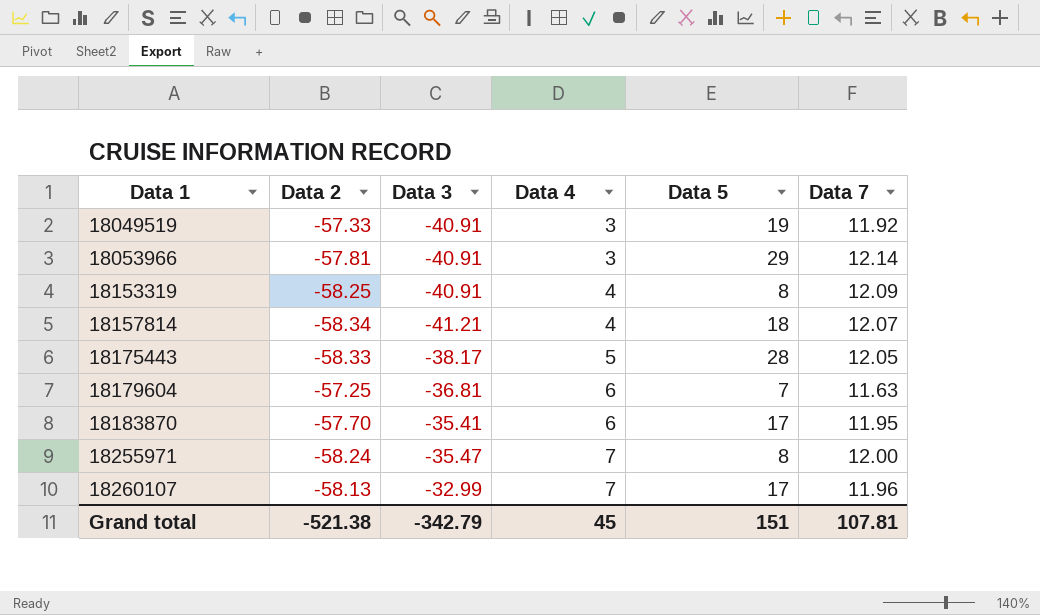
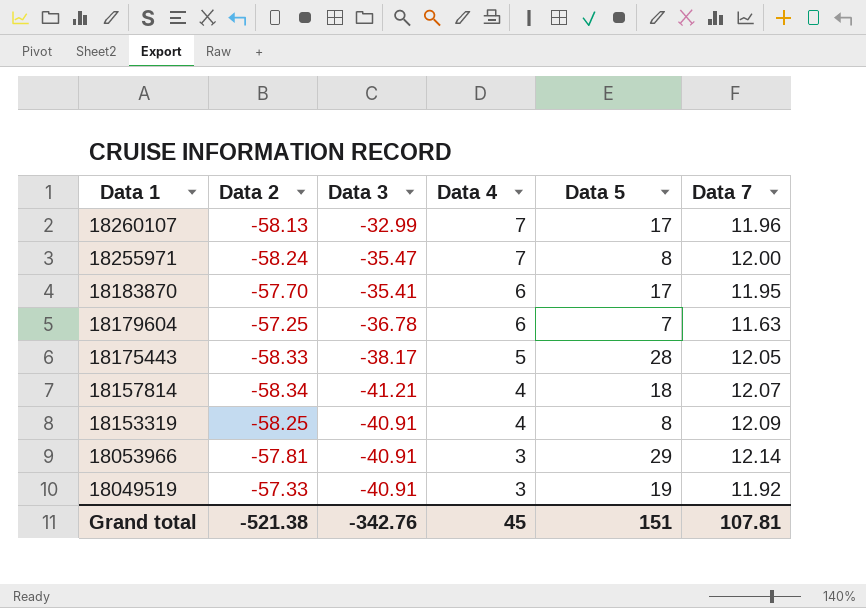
row order: Data 1 ascending -> Data 1 descending
18179604 | Data 3: -36.81 -> -36.78
Grand total | Data 3: -342.79 -> -342.76

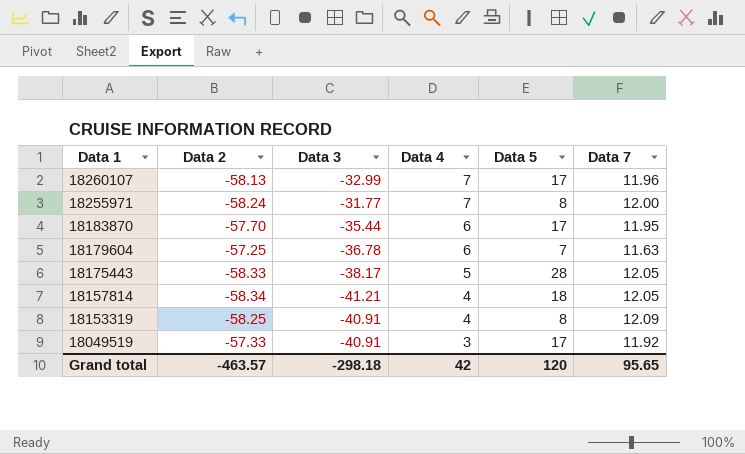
row 18053966: -57.81 | -40.91 | 3 | 29 | 12.14 -> none
18255971 | Data 3: -35.47 -> -31.77
18183870 | Data 3: -35.41 -> -35.44
18157814 | Data 7: 12.07 -> 12.05
18049519 | Data 5: 19 -> 17
Grand total | Data 2: -521.38 -> -463.57
Grand total | Data 3: -342.76 -> -298.18
Grand total | Data 4: 45 -> 42
Grand total | Data 5: 151 -> 120
Grand total | Data 7: 107.81 -> 95.65

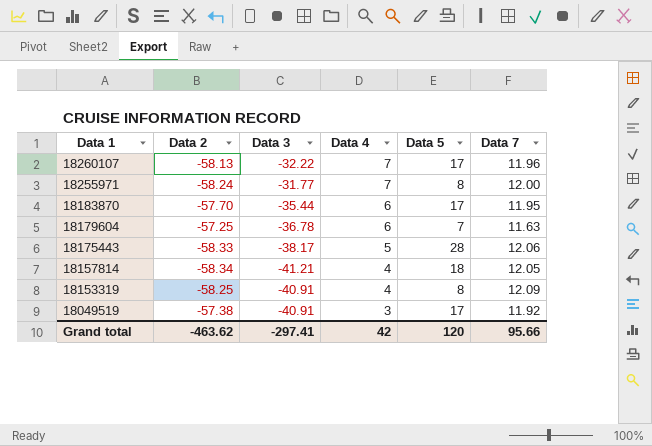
18260107 | Data 3: -32.99 -> -32.22
18175443 | Data 7: 12.05 -> 12.06
18049519 | Data 2: -57.33 -> -57.38
Grand total | Data 2: -463.57 -> -463.62
Grand total | Data 3: -298.18 -> -297.41
Grand total | Data 7: 95.65 -> 95.66

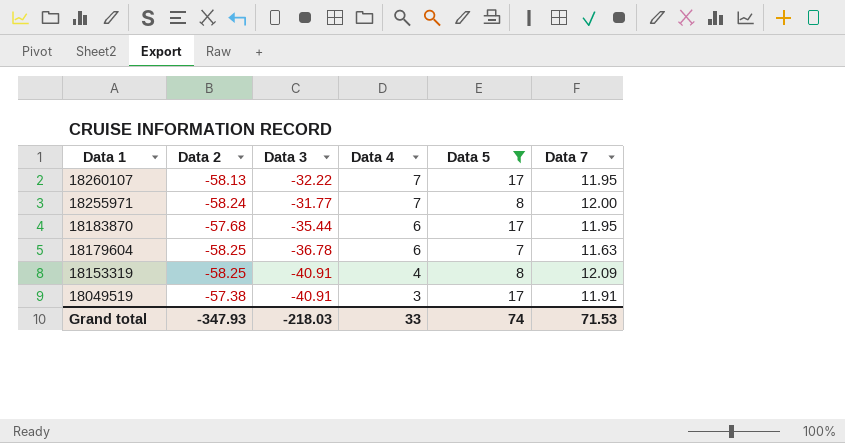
filter: none -> Data 5 <= 17
18260107 | Data 7: 11.96 -> 11.95
18183870 | Data 2: -57.70 -> -57.68
18179604 | Data 2: -57.25 -> -58.25
18049519 | Data 7: 11.92 -> 11.91
Grand total | Data 2: -463.62 -> -347.93
Grand total | Data 3: -297.41 -> -218.03
Grand total | Data 4: 42 -> 33
Grand total | Data 5: 120 -> 74
Grand total | Data 7: 95.66 -> 71.53

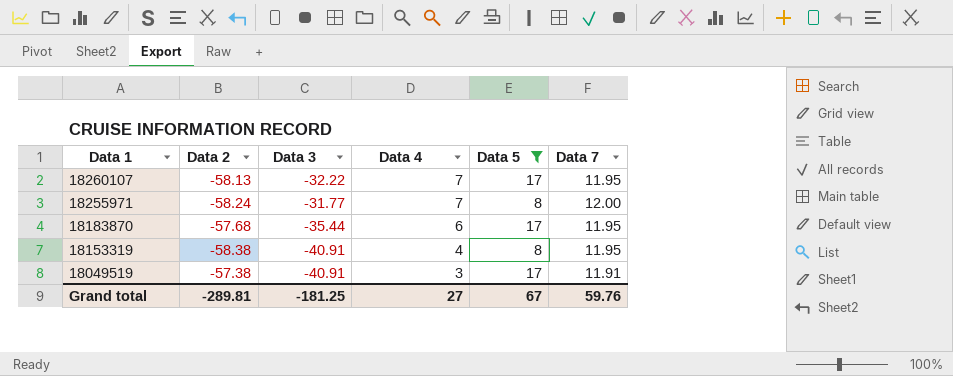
row 18179604: -58.25 | -36.78 | 6 | 7 | 11.63 -> none
18153319 | Data 2: -58.25 -> -58.38
18153319 | Data 7: 12.09 -> 11.95
Grand total | Data 2: -347.93 -> -289.81
Grand total | Data 3: -218.03 -> -181.25
Grand total | Data 4: 33 -> 27
Grand total | Data 5: 74 -> 67
Grand total | Data 7: 71.53 -> 59.76

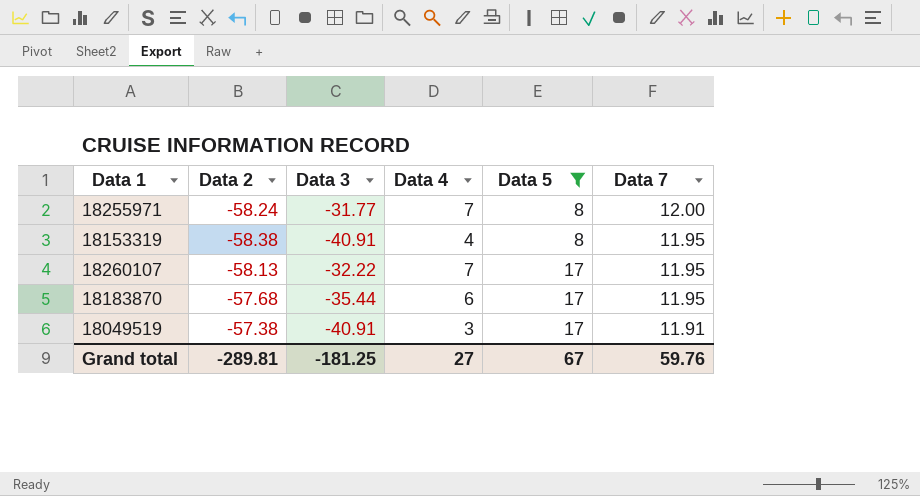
row order: Data 1 descending -> Data 5 ascending

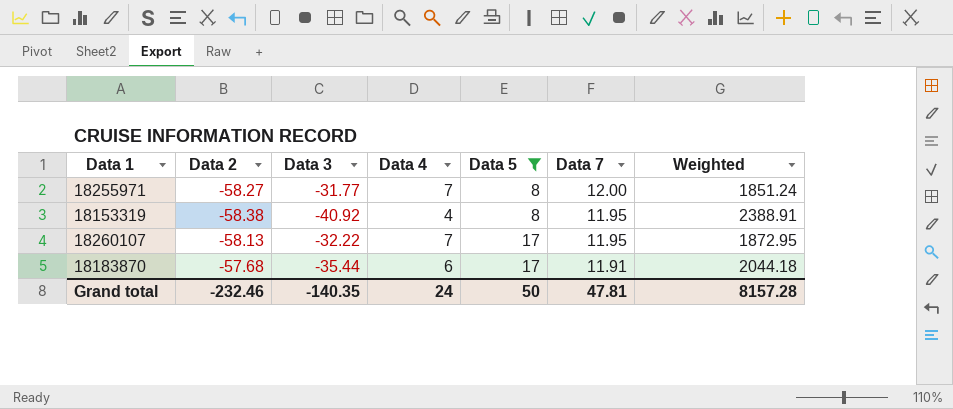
column Weighted | formula: none -> [Data 2] * [Data 3]
row 18049519: -57.38 | -40.91 | 3 | 17 | 11.91 -> none
18255971 | Data 2: -58.24 -> -58.27
18153319 | Data 3: -40.91 -> -40.92
18183870 | Data 7: 11.95 -> 11.91
Grand total | Data 2: -289.81 -> -232.46
Grand total | Data 3: -181.25 -> -140.35
Grand total | Data 4: 27 -> 24
Grand total | Data 5: 67 -> 50
Grand total | Data 7: 59.76 -> 47.81

